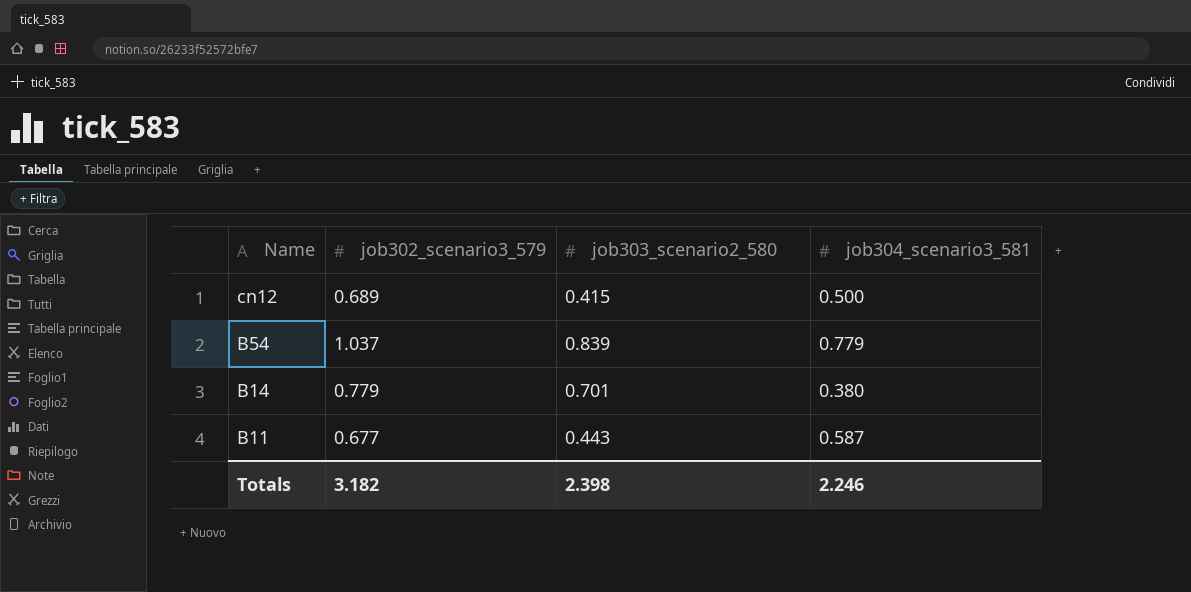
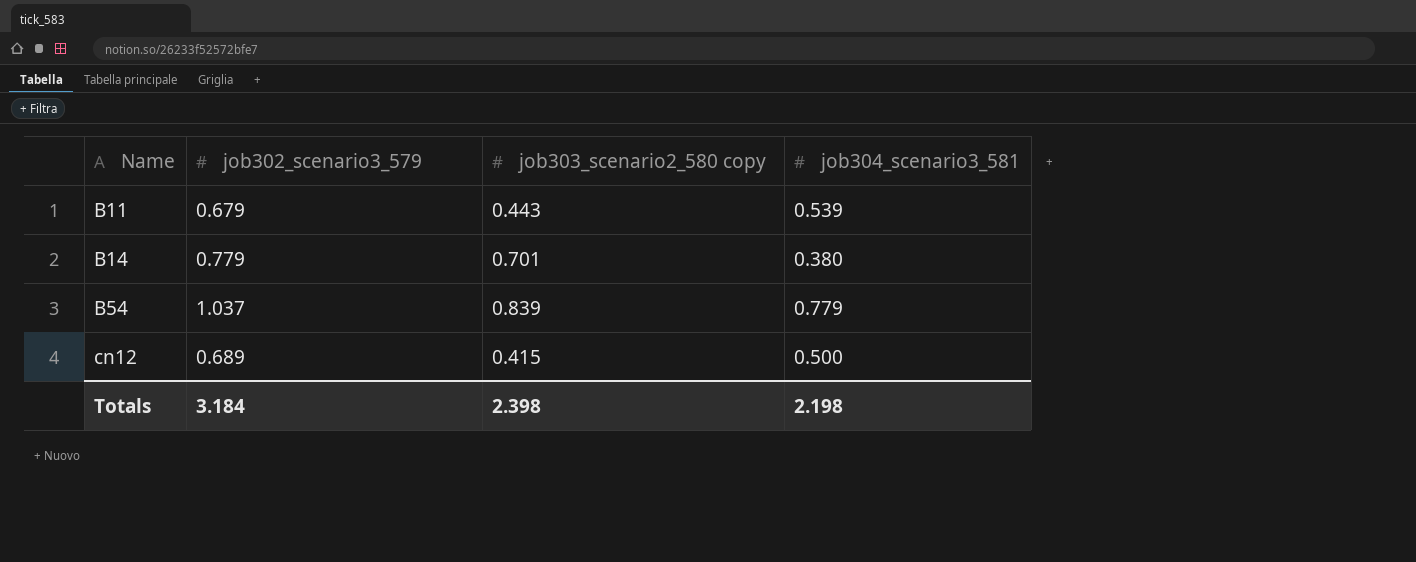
row order: Name descending -> Name ascending
column name: job303_scenario2_580 -> job303_scenario2_580 copy
B11 | job302_scenario3_579: 0.677 -> 0.679
B11 | job304_scenario3_581: 0.587 -> 0.539
Totals | job302_scenario3_579: 3.182 -> 3.184
Totals | job304_scenario3_581: 2.246 -> 2.198

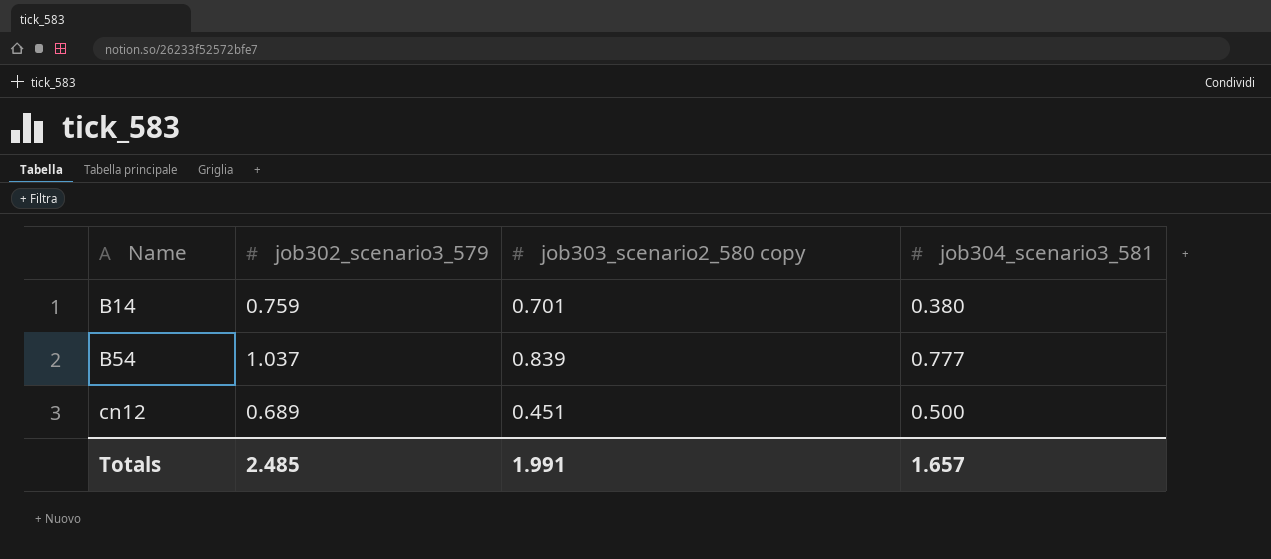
row B11: 0.679 | 0.443 | 0.539 -> none
B14 | job302_scenario3_579: 0.779 -> 0.759
B54 | job304_scenario3_581: 0.779 -> 0.777
cn12 | job303_scenario2_580 copy: 0.415 -> 0.451
Totals | job302_scenario3_579: 3.184 -> 2.485
Totals | job303_scenario2_580 copy: 2.398 -> 1.991
Totals | job304_scenario3_581: 2.198 -> 1.657

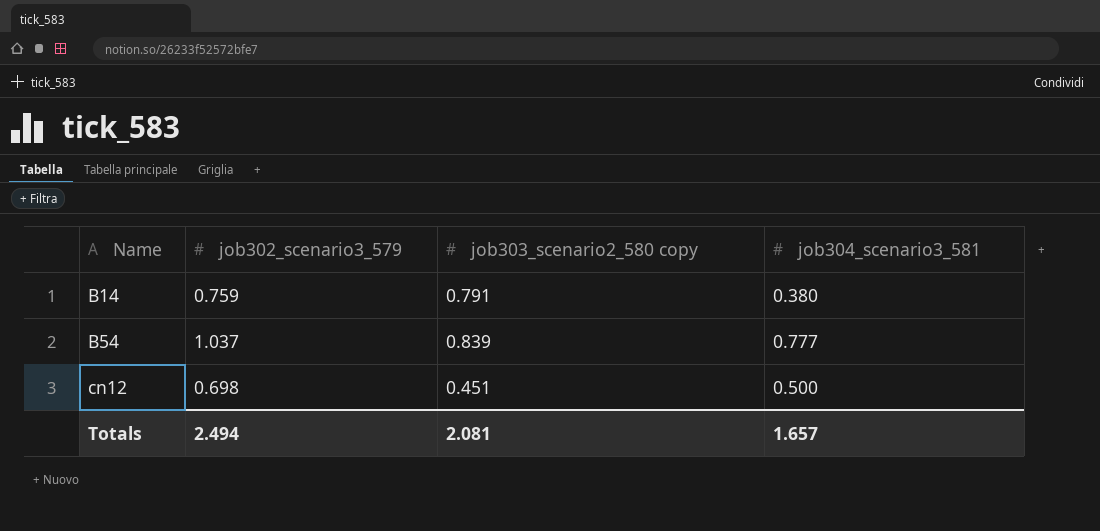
B14 | job303_scenario2_580 copy: 0.701 -> 0.791
cn12 | job302_scenario3_579: 0.689 -> 0.698
Totals | job302_scenario3_579: 2.485 -> 2.494
Totals | job303_scenario2_580 copy: 1.991 -> 2.081

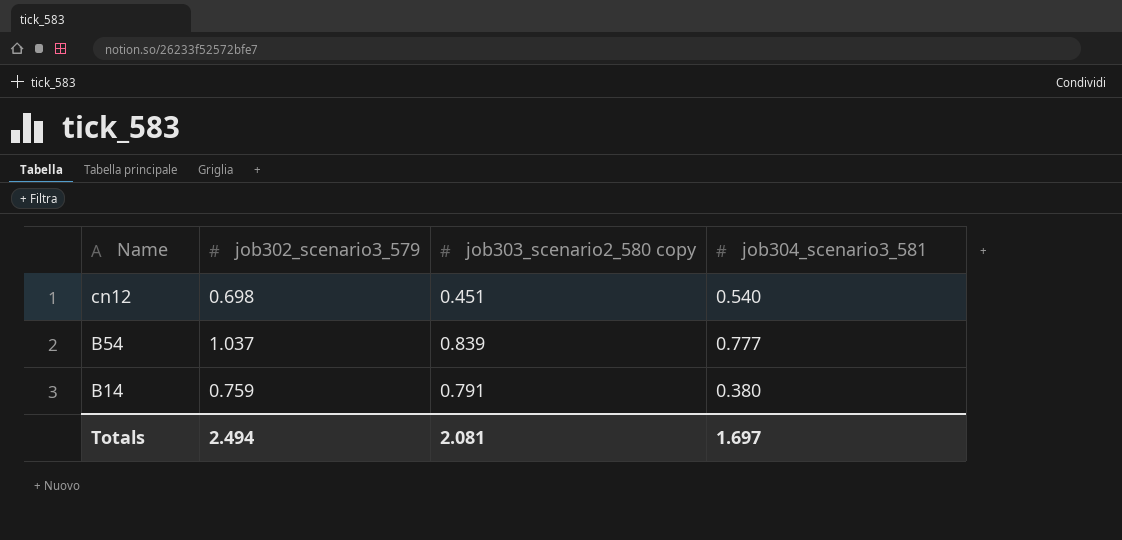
row order: Name ascending -> Name descending
cn12 | job304_scenario3_581: 0.500 -> 0.540
Totals | job304_scenario3_581: 1.657 -> 1.697

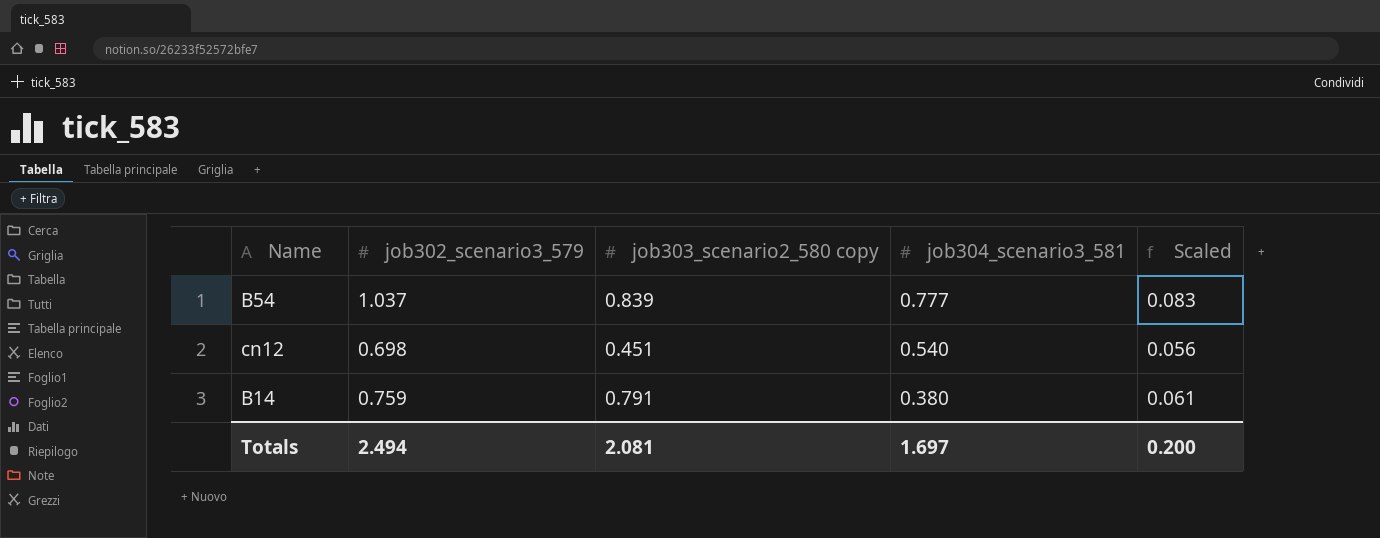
row order: Name descending -> job304_scenario3_581 descending
column Scaled | formula: none -> [job302_scenario3_579] * 0.08

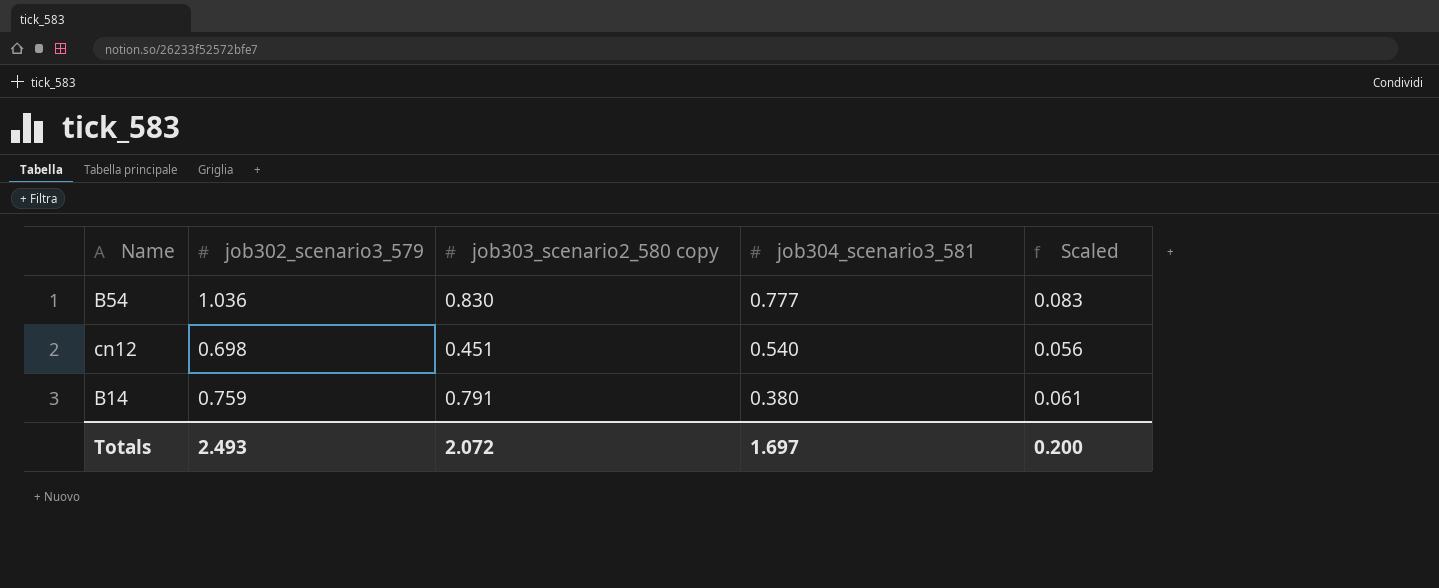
B54 | job302_scenario3_579: 1.037 -> 1.036
B54 | job303_scenario2_580 copy: 0.839 -> 0.830
Totals | job302_scenario3_579: 2.494 -> 2.493
Totals | job303_scenario2_580 copy: 2.081 -> 2.072

